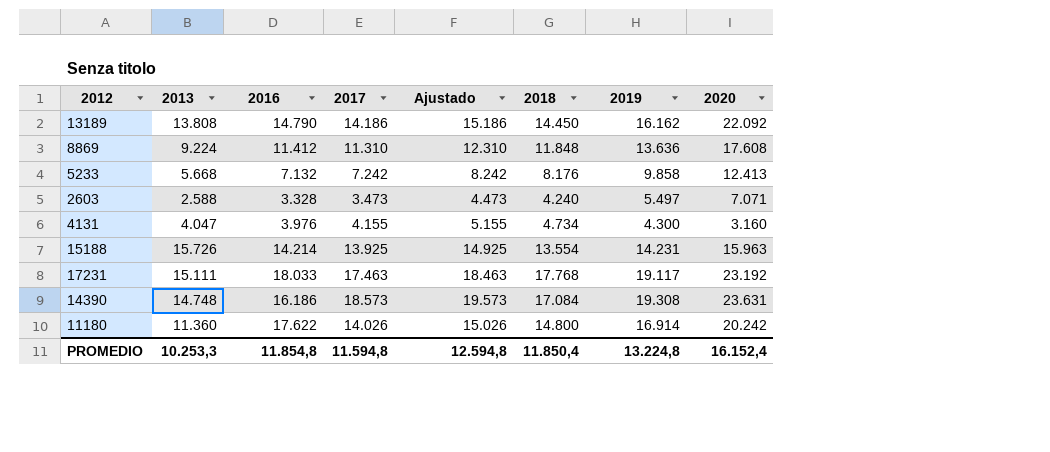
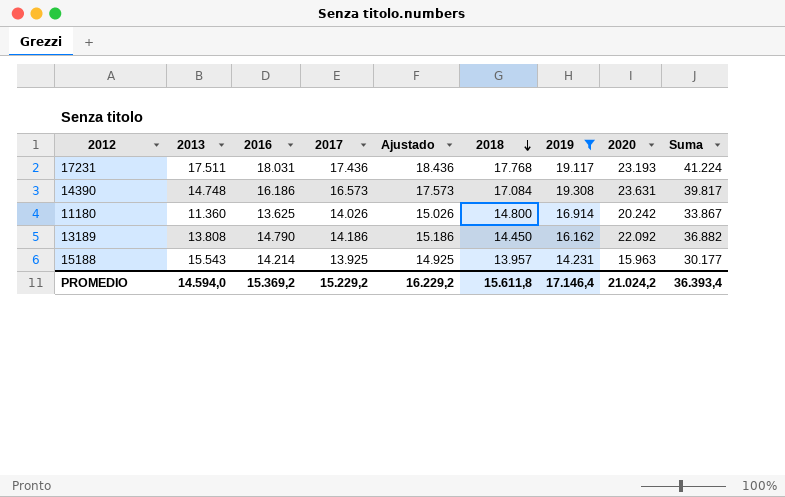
filter: none -> 2019 >= 14.231
row order: none -> 2018 descending
column Suma | formula: none -> [2016] + [2020]
17231 | 2013: 15.111 -> 17.511
17231 | 2016: 18.033 -> 18.031
17231 | 2017: 17.463 -> 17.436
17231 | Ajustado: 18.463 -> 18.436
17231 | 2020: 23.192 -> 23.193
14390 | 2017: 18.573 -> 16.573
14390 | Ajustado: 19.573 -> 17.573
11180 | 2016: 17.622 -> 13.625
15188 | 2013: 15.726 -> 15.543
15188 | 2018: 13.554 -> 13.957
PROMEDIO | 2013: 10.253,3 -> 14.594,0
PROMEDIO | 2016: 11.854,8 -> 15.369,2
PROMEDIO | 2017: 11.594,8 -> 15.229,2
PROMEDIO | Ajustado: 12.594,8 -> 16.229,2
PROMEDIO | 2018: 11.850,4 -> 15.611,8
PROMEDIO | 2019: 13.224,8 -> 17.146,4
PROMEDIO | 2020: 16.152,4 -> 21.024,2

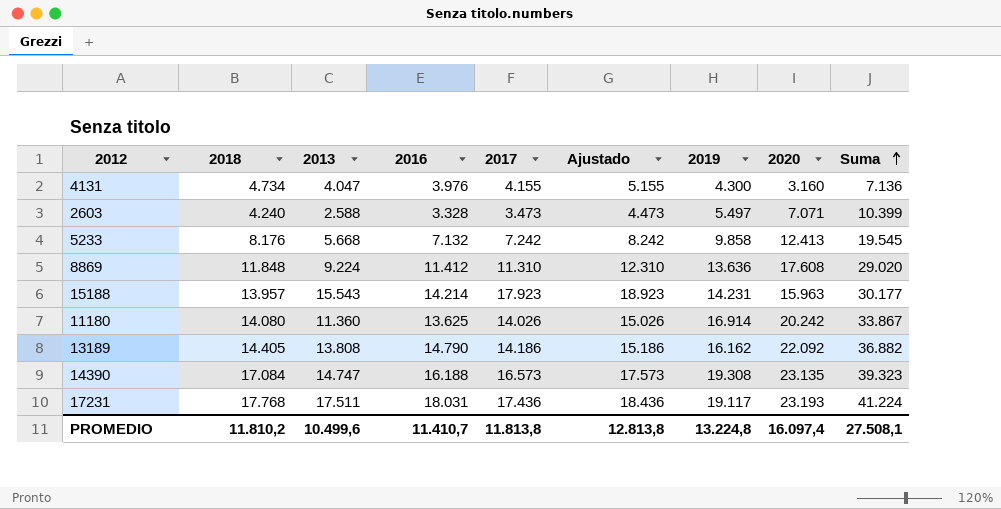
filter: 2019 >= 14.231 -> none
row order: 2018 descending -> Suma ascending
column 2018 | position: 6 -> 2
15188 | 2017: 13.925 -> 17.923
15188 | Ajustado: 14.925 -> 18.923
11180 | 2018: 14.800 -> 14.080
13189 | 2018: 14.450 -> 14.405
14390 | 2013: 14.748 -> 14.747
14390 | 2016: 16.186 -> 16.188
14390 | 2020: 23.631 -> 23.135
14390 | Suma: 39.817 -> 39.323
PROMEDIO | 2018: 15.611,8 -> 11.810,2
PROMEDIO | 2013: 14.594,0 -> 10.499,6
PROMEDIO | 2016: 15.369,2 -> 11.410,7
PROMEDIO | 2017: 15.229,2 -> 11.813,8
PROMEDIO | Ajustado: 16.229,2 -> 12.813,8
PROMEDIO | 2019: 17.146,4 -> 13.224,8
PROMEDIO | 2020: 21.024,2 -> 16.097,4
PROMEDIO | Suma: 36.393,4 -> 27.508,1

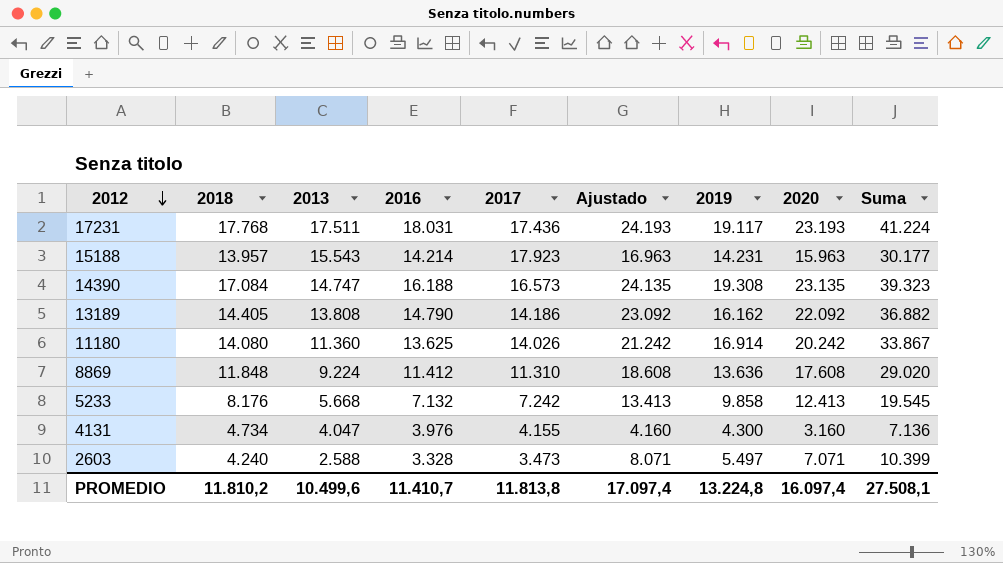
row order: Suma ascending -> 2012 descending
column Ajustado | formula: [2017] + 1000 -> [2020] + 1000
PROMEDIO | Ajustado: 12.813,8 -> 17.097,4

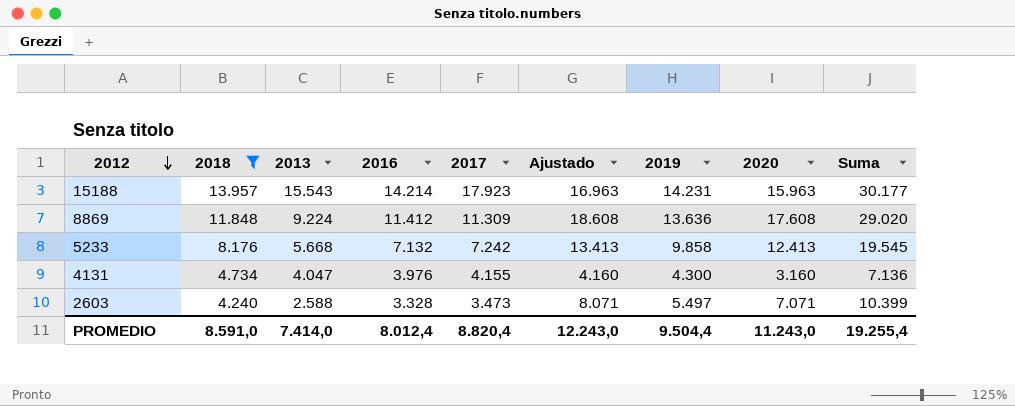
filter: none -> 2018 <= 13.957
8869 | 2017: 11.310 -> 11.309
PROMEDIO | 2018: 11.810,2 -> 8.591,0
PROMEDIO | 2013: 10.499,6 -> 7.414,0
PROMEDIO | 2016: 11.410,7 -> 8.012,4
PROMEDIO | 2017: 11.813,8 -> 8.820,4
PROMEDIO | Ajustado: 17.097,4 -> 12.243,0
PROMEDIO | 2019: 13.224,8 -> 9.504,4
PROMEDIO | 2020: 16.097,4 -> 11.243,0
PROMEDIO | Suma: 27.508,1 -> 19.255,4

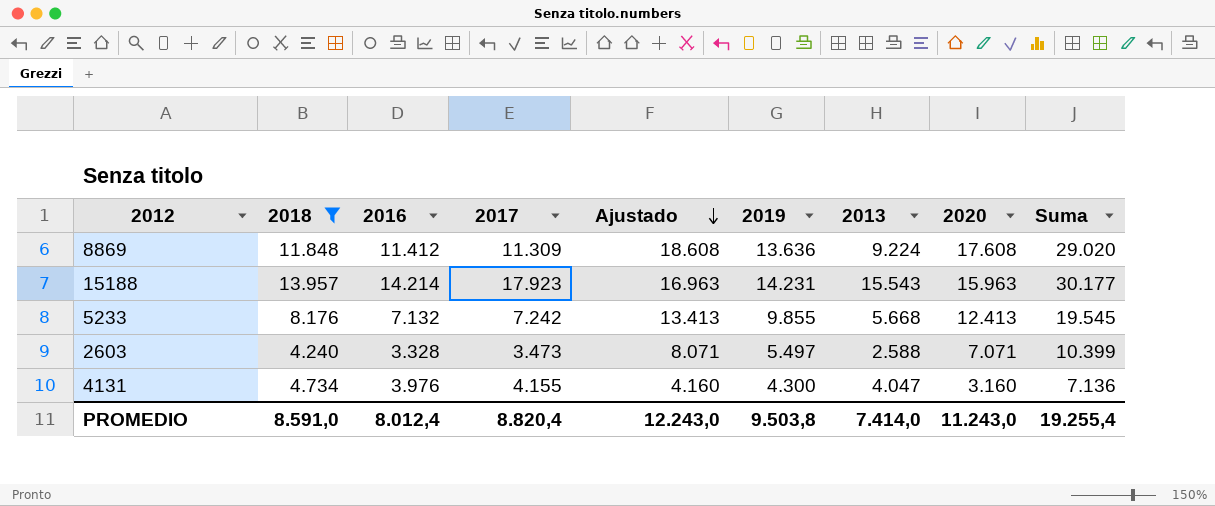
row order: 2012 descending -> Ajustado descending
column 2013 | position: 3 -> 7
5233 | 2019: 9.858 -> 9.855
PROMEDIO | 2019: 9.504,4 -> 9.503,8

